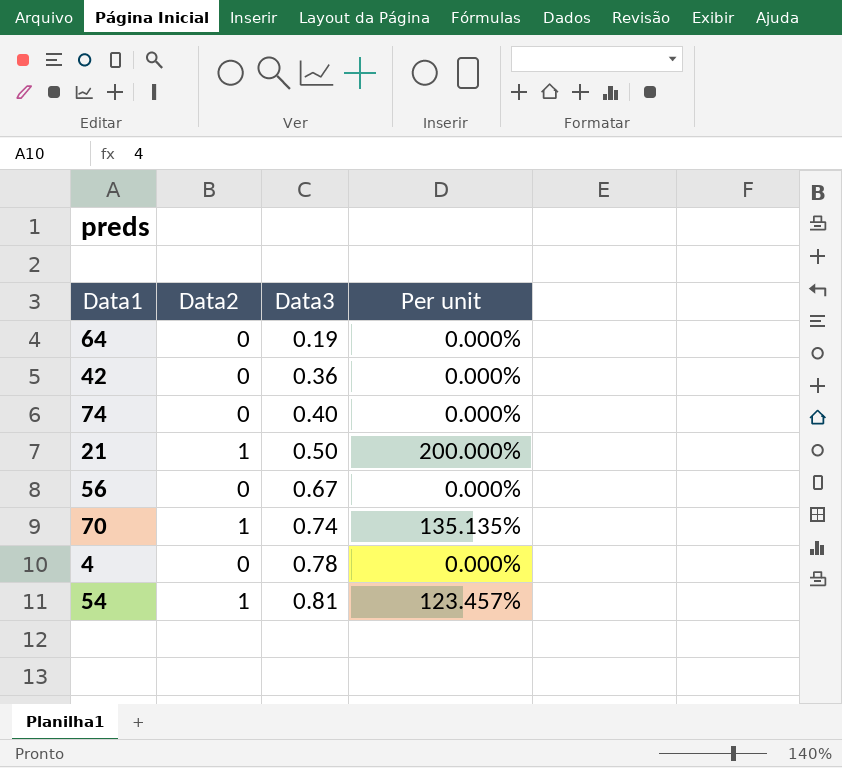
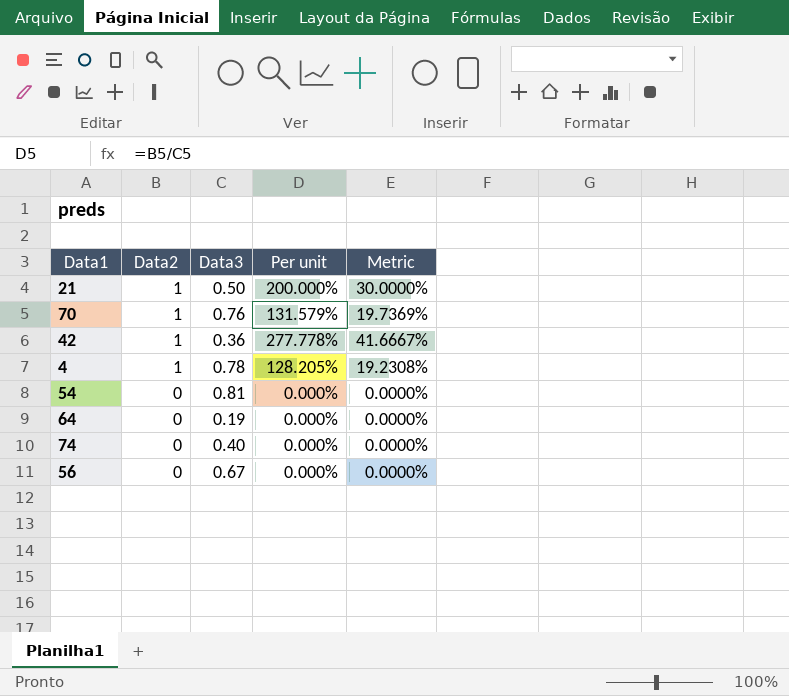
row order: Data3 ascending -> Data2 descending
column Metric | formula: none -> [Per unit] * 0.15
70 | Data3: 0.74 -> 0.76
70 | Per unit: 135.135% -> 131.579%
42 | Data2: 0 -> 1
42 | Per unit: 0.000% -> 277.778%
4 | Data2: 0 -> 1
4 | Per unit: 0.000% -> 128.205%
54 | Data2: 1 -> 0
54 | Per unit: 123.457% -> 0.000%

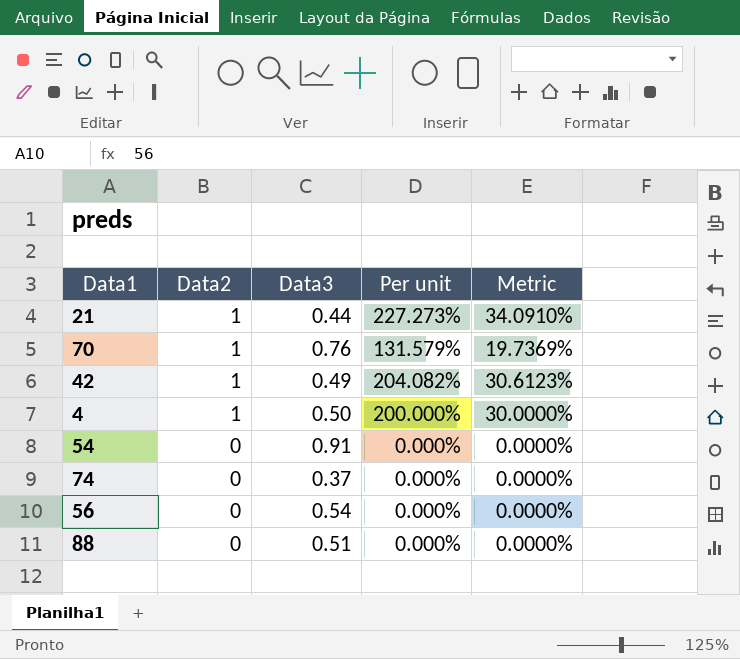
row 64: 0 | 0.19 | 0.000% | 0.0000% -> none
21 | Data3: 0.50 -> 0.44
21 | Per unit: 200.000% -> 227.273%
21 | Metric: 30.0000% -> 34.0910%
42 | Data3: 0.36 -> 0.49
42 | Per unit: 277.778% -> 204.082%
42 | Metric: 41.6667% -> 30.6123%
4 | Data3: 0.78 -> 0.50
4 | Per unit: 128.205% -> 200.000%
4 | Metric: 19.2308% -> 30.0000%
54 | Data3: 0.81 -> 0.91
74 | Data3: 0.40 -> 0.37
56 | Data3: 0.67 -> 0.54
row 88: none -> 0 | 0.51 | 0.000% | 0.0000%

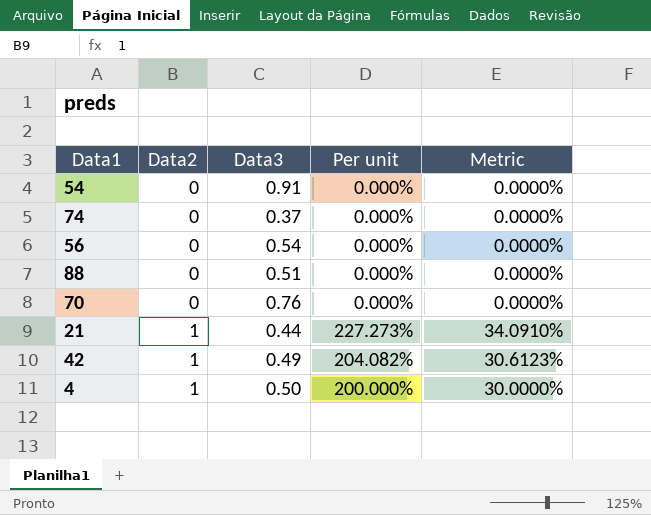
row order: Data2 descending -> Data2 ascending
70 | Data2: 1 -> 0
70 | Per unit: 131.579% -> 0.000%
70 | Metric: 19.7369% -> 0.0000%

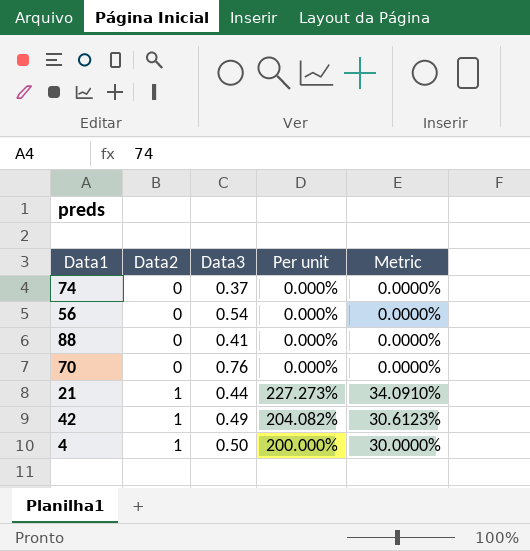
row 54: 0 | 0.91 | 0.000% | 0.0000% -> none
88 | Data3: 0.51 -> 0.41

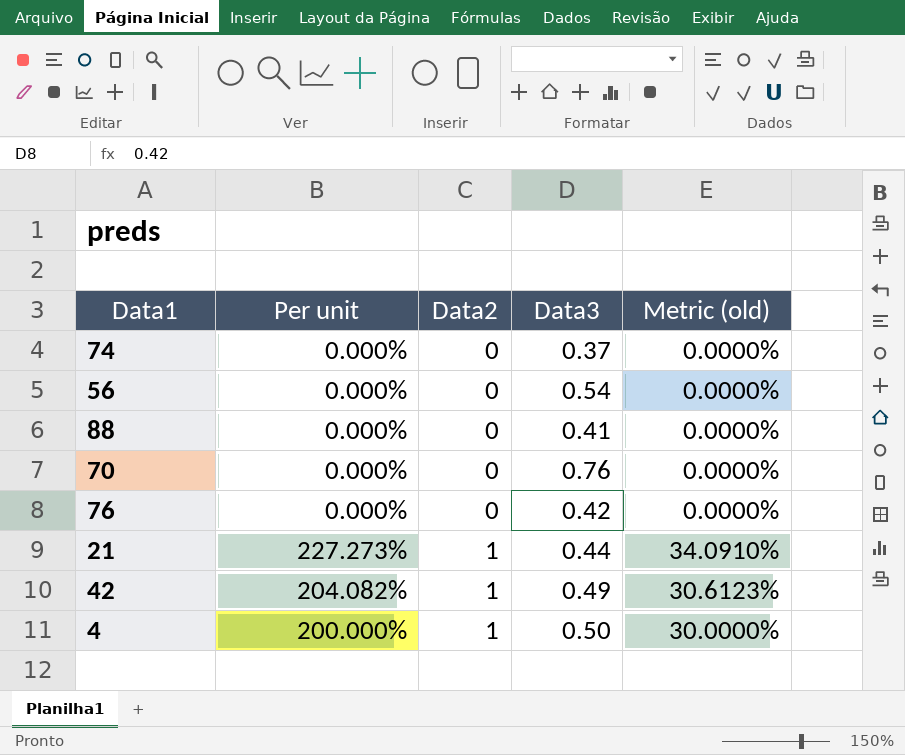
column Per unit | position: 4 -> 2
column name: Metric -> Metric (old)
row 76: none -> 0.000% | 0 | 0.42 | 0.0000%

